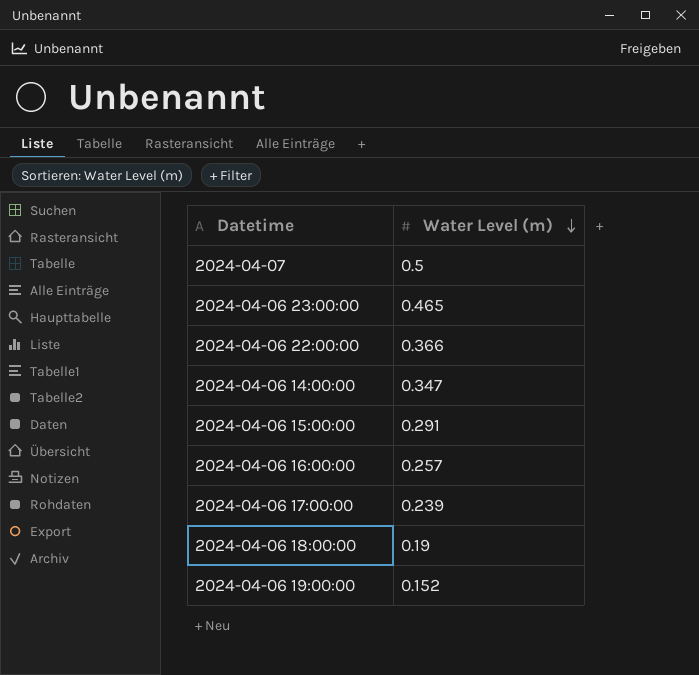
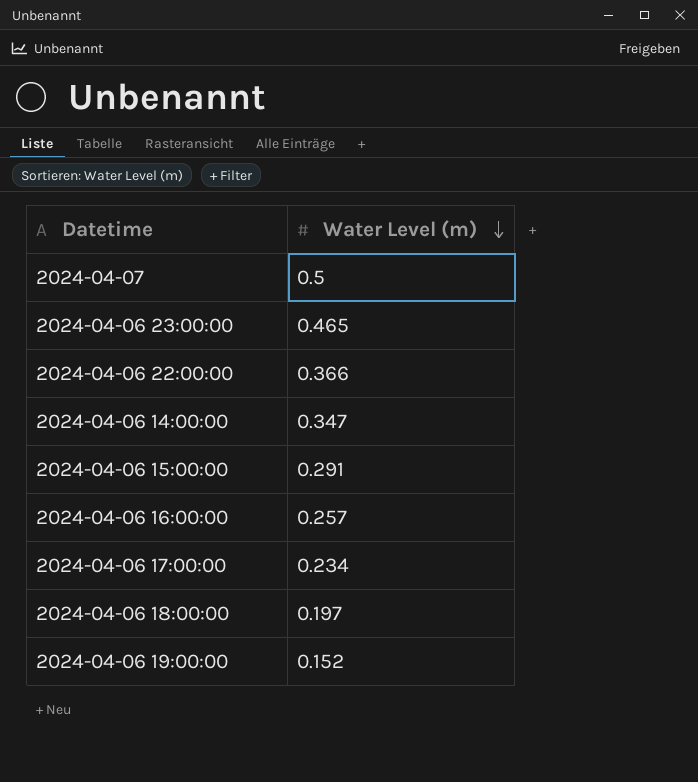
2024-04-06 17:00:00 | Water Level (m): 0.239 -> 0.234
2024-04-06 18:00:00 | Water Level (m): 0.19 -> 0.197

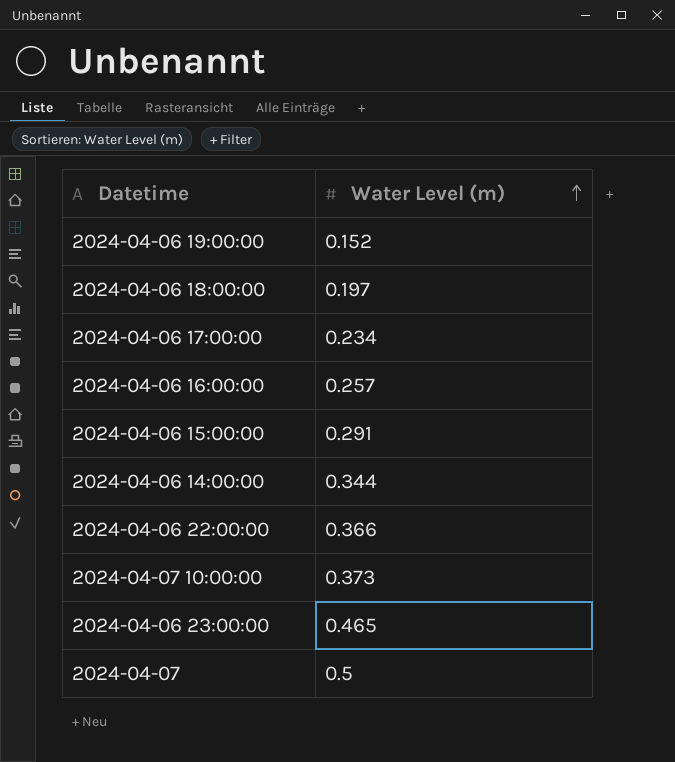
row order: Water Level (m) descending -> Water Level (m) ascending
2024-04-06 14:00:00 | Water Level (m): 0.347 -> 0.344
row 2024-04-07 10:00:00: none -> 0.373

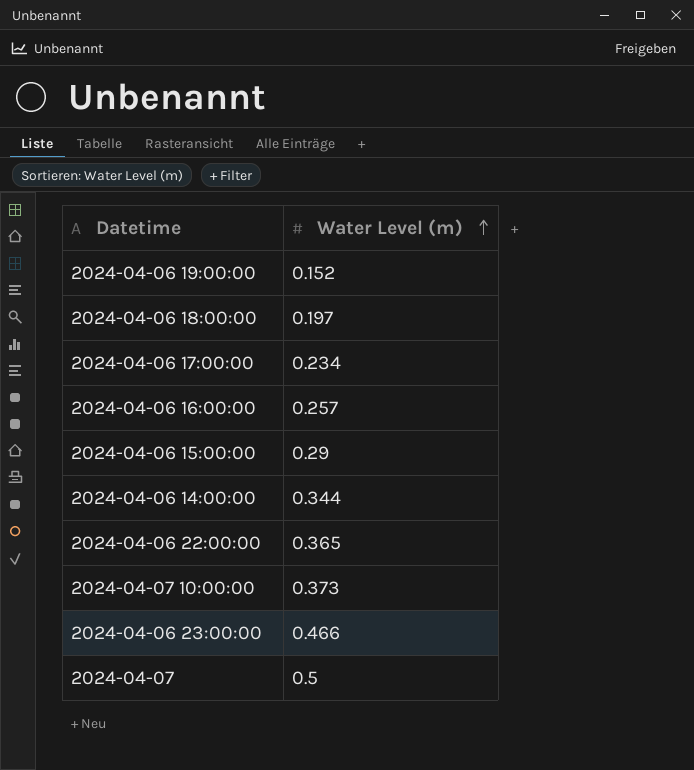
2024-04-06 15:00:00 | Water Level (m): 0.291 -> 0.29
2024-04-06 22:00:00 | Water Level (m): 0.366 -> 0.365
2024-04-06 23:00:00 | Water Level (m): 0.465 -> 0.466

